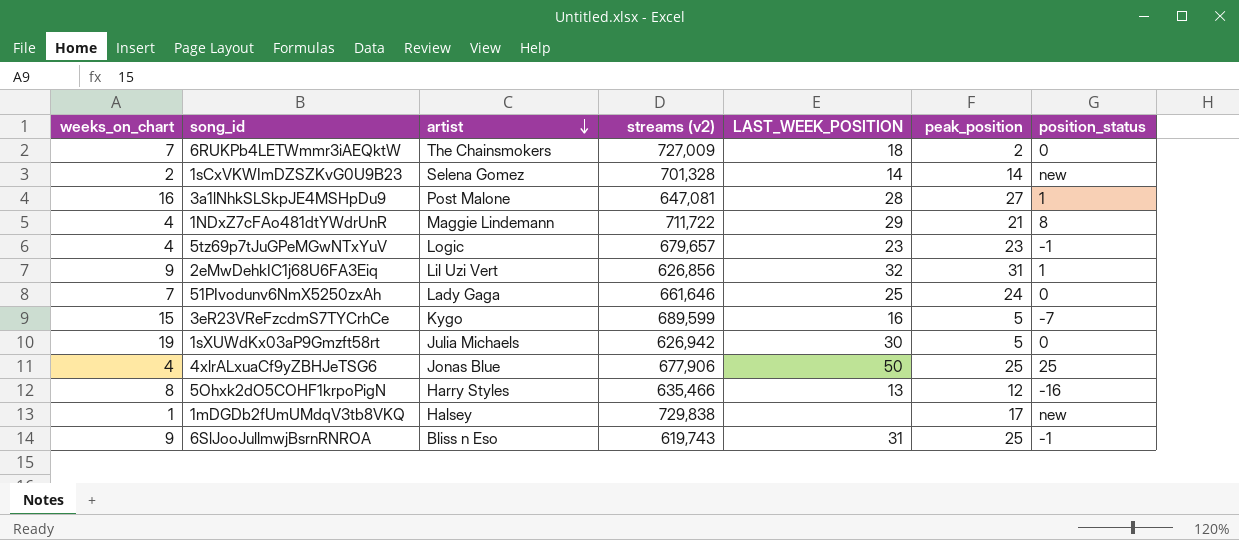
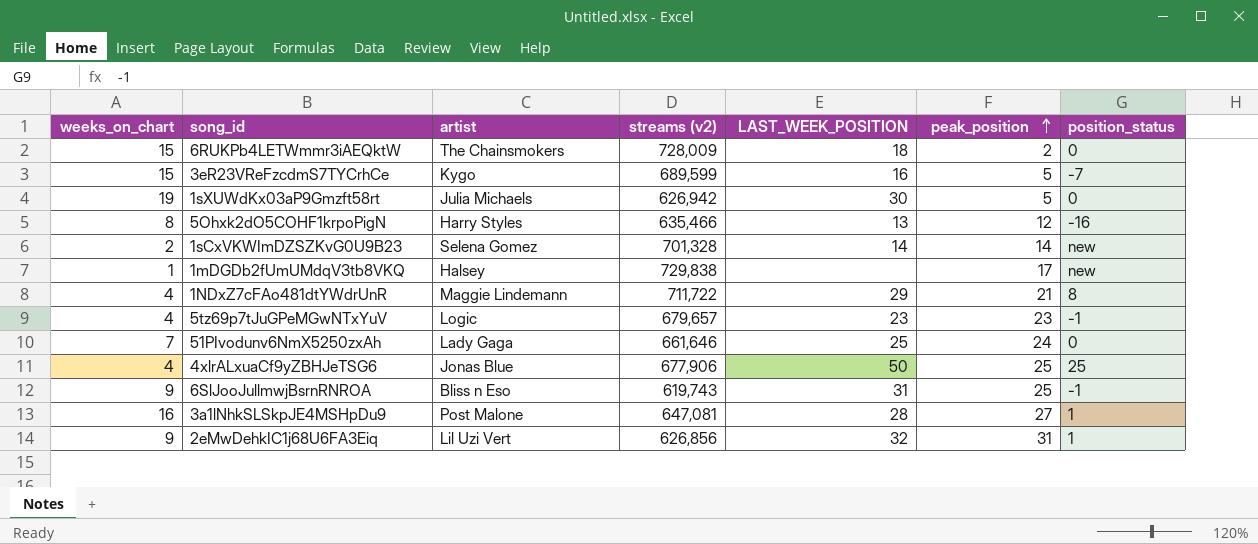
row order: artist descending -> peak_position ascending
6RUKPb4LETWmmr3iAEQktW | weeks_on_chart: 7 -> 15
6RUKPb4LETWmmr3iAEQktW | streams (v2): 727,009 -> 728,009

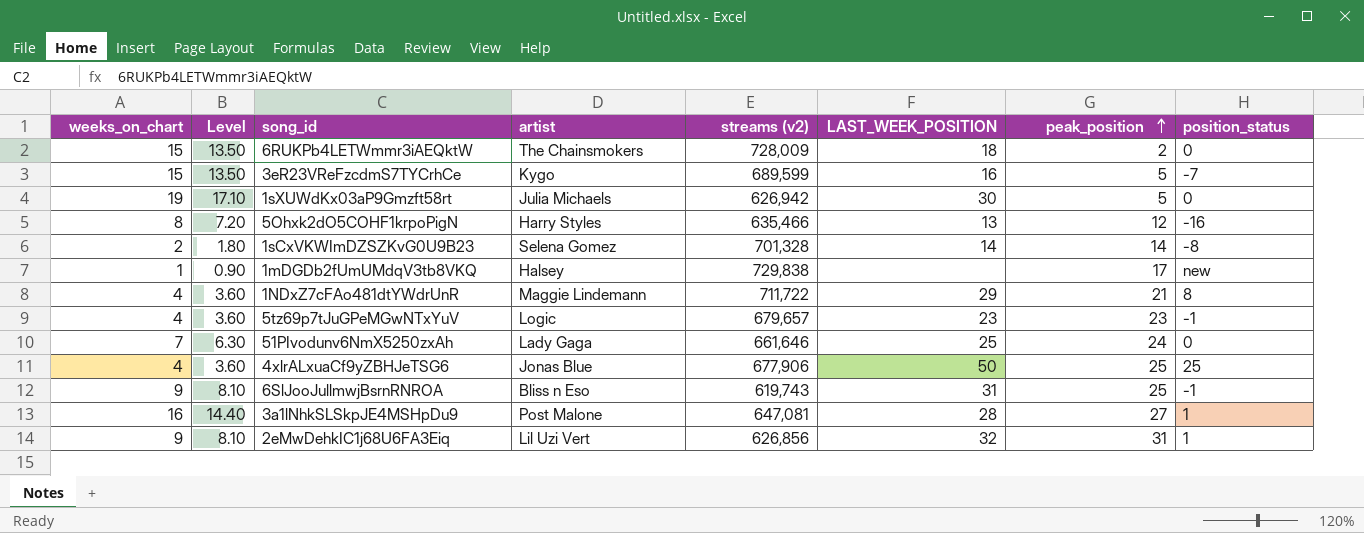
column Level | formula: none -> [weeks_on_chart] * 0.9
1sCxVKWImDZSZKvG0U9B23 | position_status: new -> -8

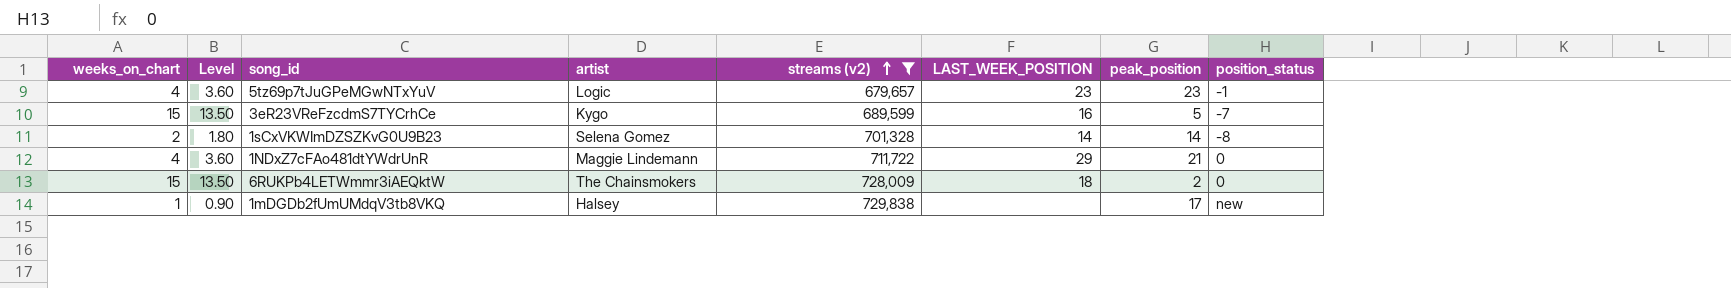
filter: none -> streams (v2) >= 679,657
row order: peak_position ascending -> streams (v2) ascending
1NDxZ7cFAo481dtYWdrUnR | position_status: 8 -> 0

